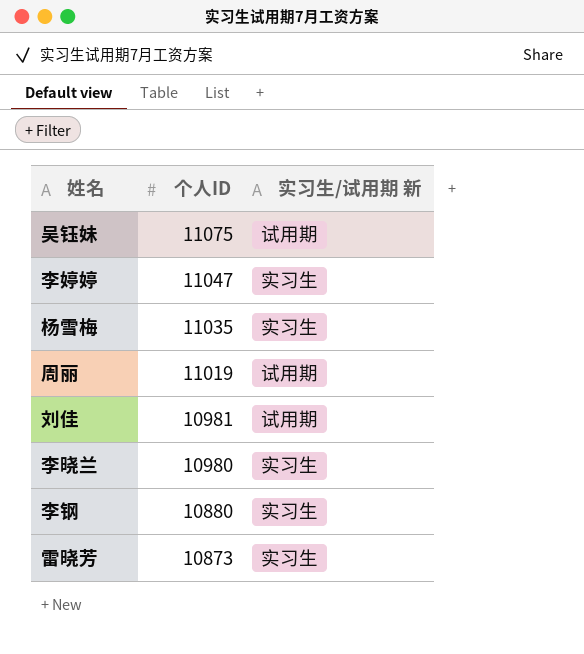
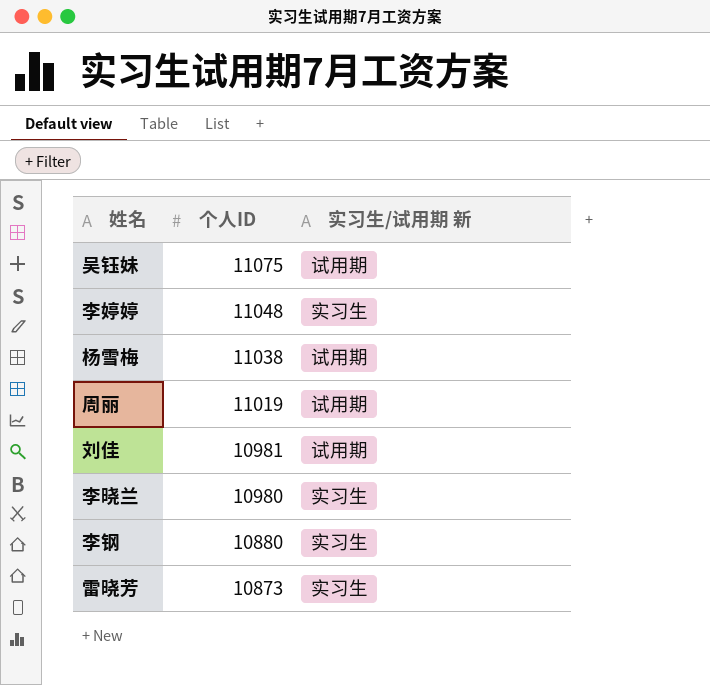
李婷婷 | 个人ID: 11047 -> 11048
杨雪梅 | 个人ID: 11035 -> 11038
杨雪梅 | 实习生/试用期 新: 实习生 -> 试用期

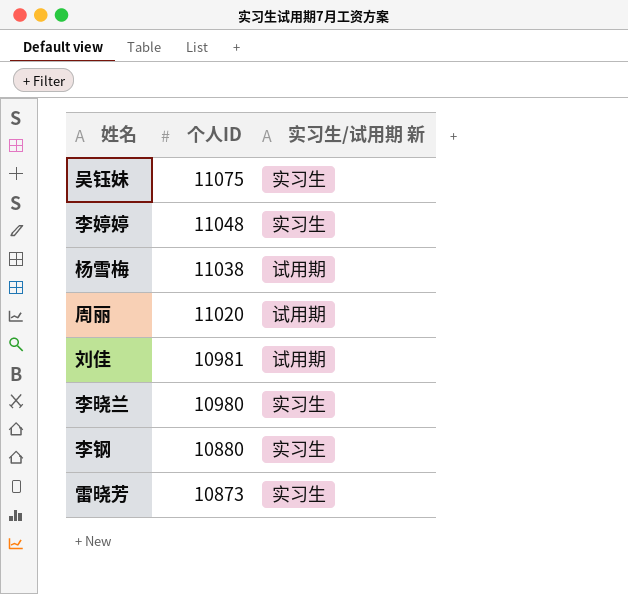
吴钰妹 | 实习生/试用期 新: 试用期 -> 实习生
周丽 | 个人ID: 11019 -> 11020

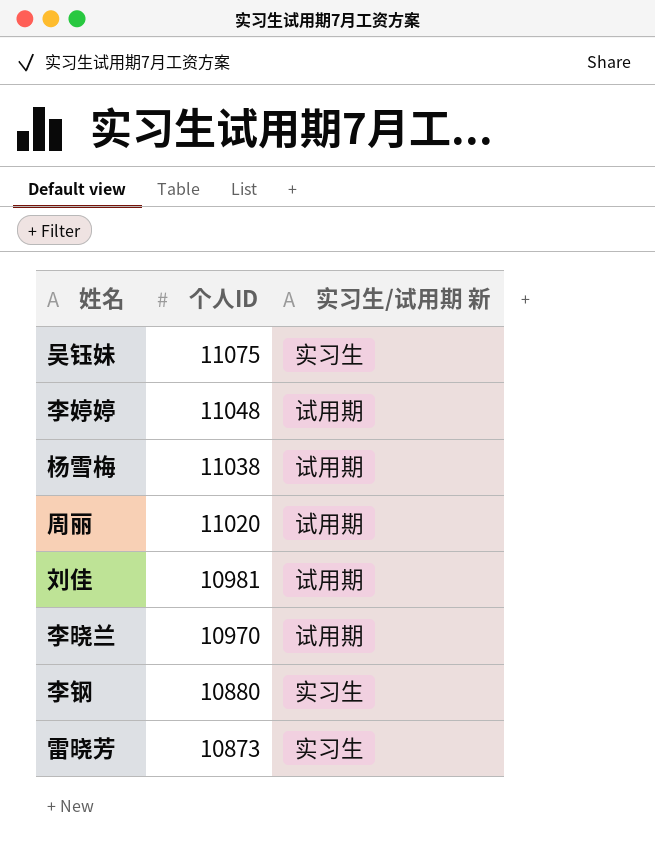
李婷婷 | 实习生/试用期 新: 实习生 -> 试用期
李晓兰 | 个人ID: 10980 -> 10970
李晓兰 | 实习生/试用期 新: 实习生 -> 试用期

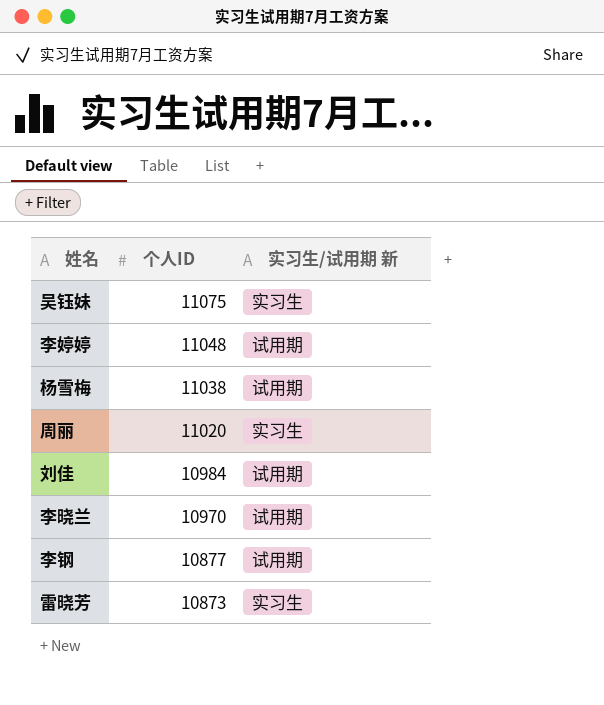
周丽 | 实习生/试用期 新: 试用期 -> 实习生
刘佳 | 个人ID: 10981 -> 10984
李钢 | 个人ID: 10880 -> 10877
李钢 | 实习生/试用期 新: 实习生 -> 试用期

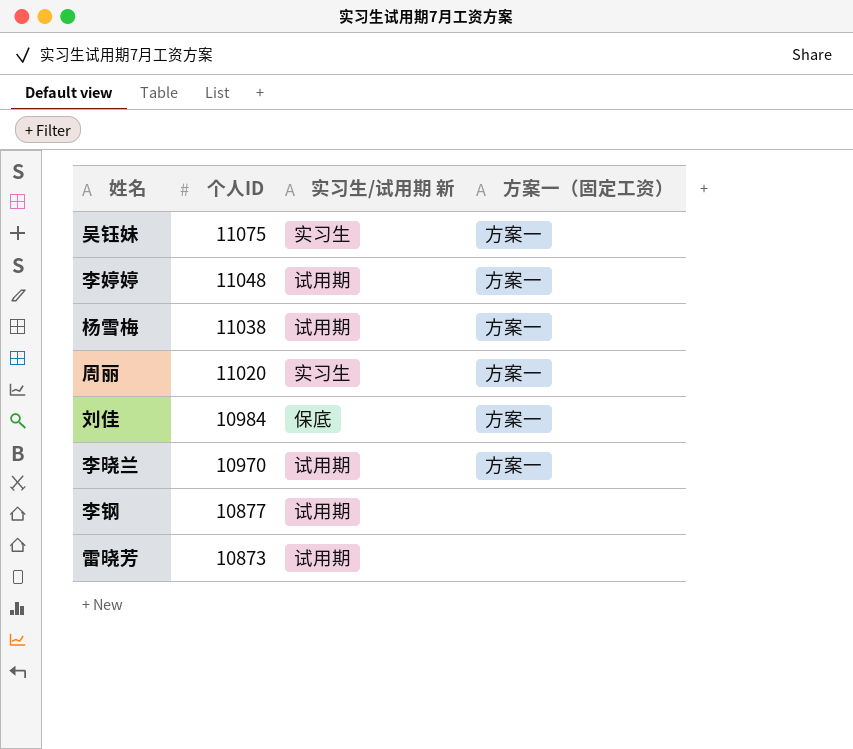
column 方案一（固定工资） | position: none -> 4
刘佳 | 实习生/试用期 新: 试用期 -> 保底
雷晓芳 | 实习生/试用期 新: 实习生 -> 试用期

